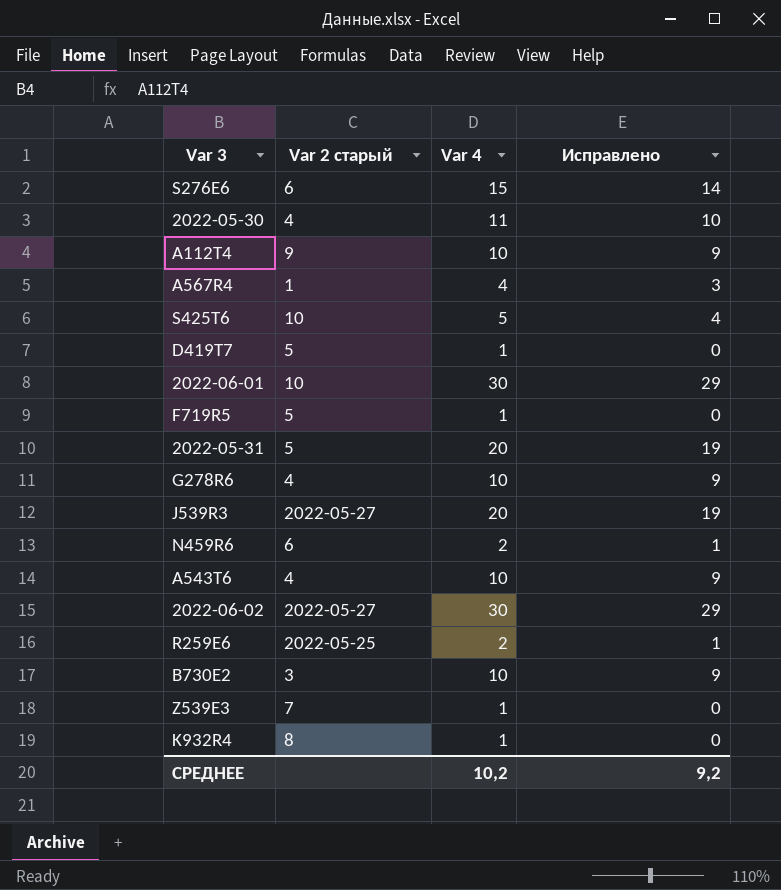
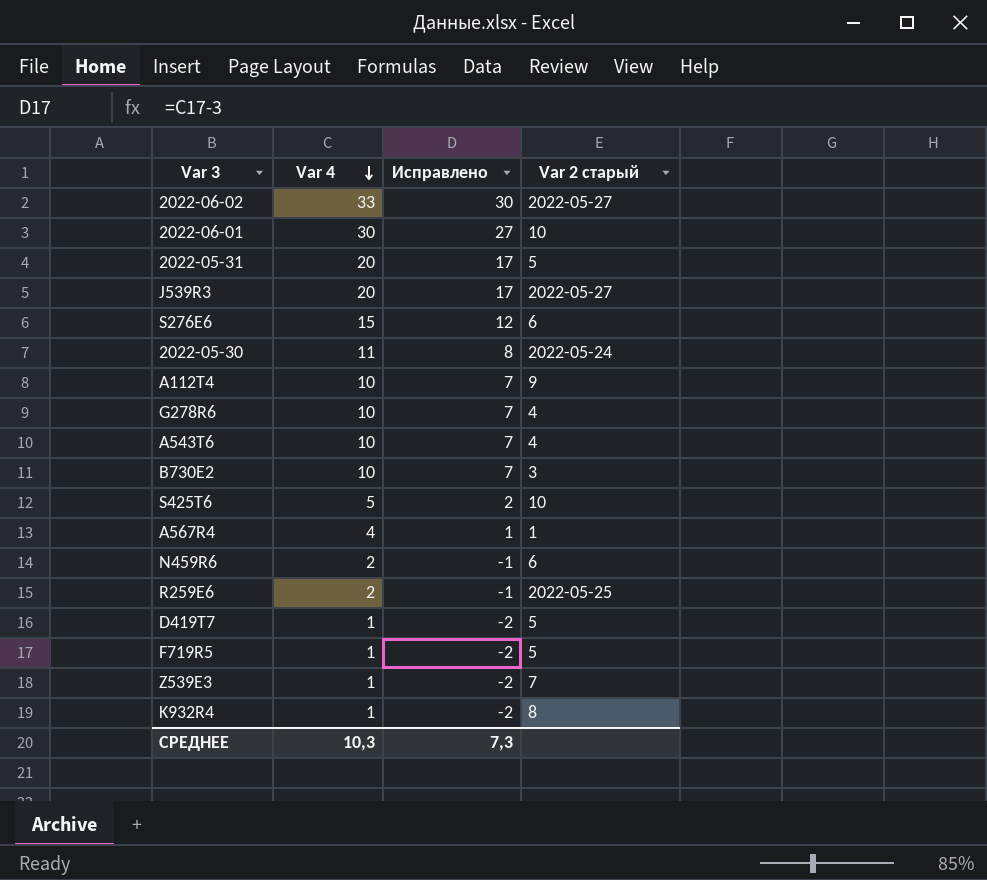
row order: none -> Var 4 descending
column Исправлено | formula: [Var 4] - 1 -> [Var 4] - 3
column Var 2 старый | position: 2 -> 4
2022-06-02 | Var 4: 30 -> 33
2022-05-30 | Var 2 старый: 4 -> 2022-05-24
СРЕДНЕЕ | Var 4: 10,2 -> 10,3
СРЕДНЕЕ | Исправлено: 9,2 -> 7,3

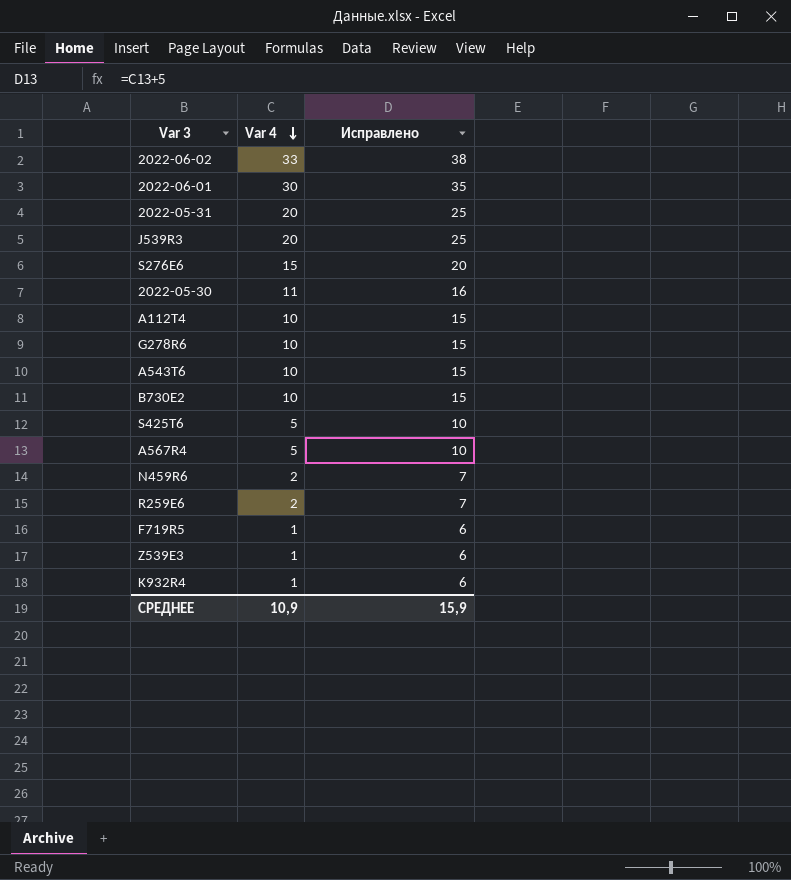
column Var 2 старый | position: 4 -> none
column Исправлено | formula: [Var 4] - 3 -> [Var 4] + 5
row D419T7: 1 | -2 | 5 -> none
A567R4 | Var 4: 4 -> 5
СРЕДНЕЕ | Var 4: 10,3 -> 10,9
СРЕДНЕЕ | Исправлено: 7,3 -> 15,9

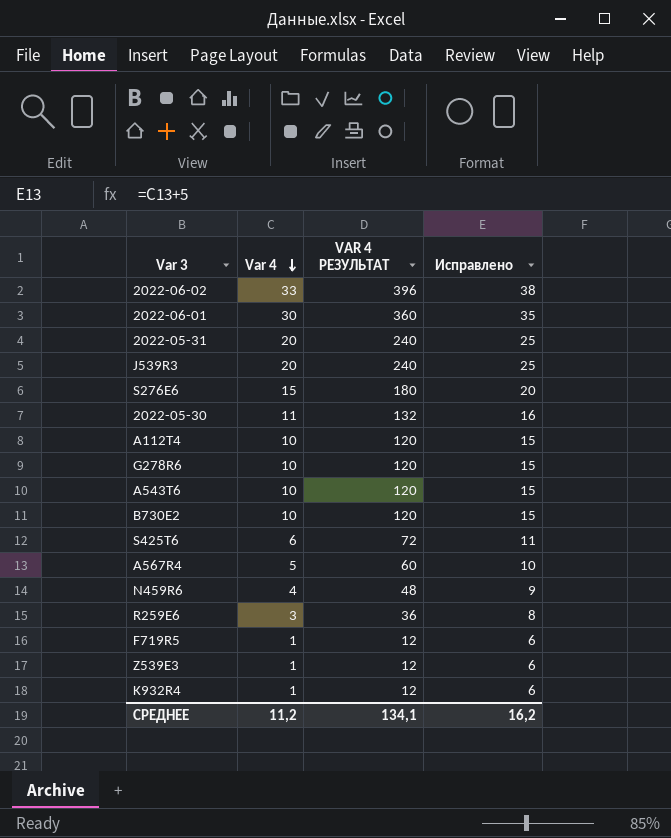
column VAR 4 РЕЗУЛЬТАТ | formula: none -> [Var 4] * 12
S425T6 | Var 4: 5 -> 6
S425T6 | Исправлено: 10 -> 11
N459R6 | Var 4: 2 -> 4
N459R6 | Исправлено: 7 -> 9
R259E6 | Var 4: 2 -> 3
R259E6 | Исправлено: 7 -> 8
СРЕДНЕЕ | Var 4: 10,9 -> 11,2
СРЕДНЕЕ | Исправлено: 15,9 -> 16,2

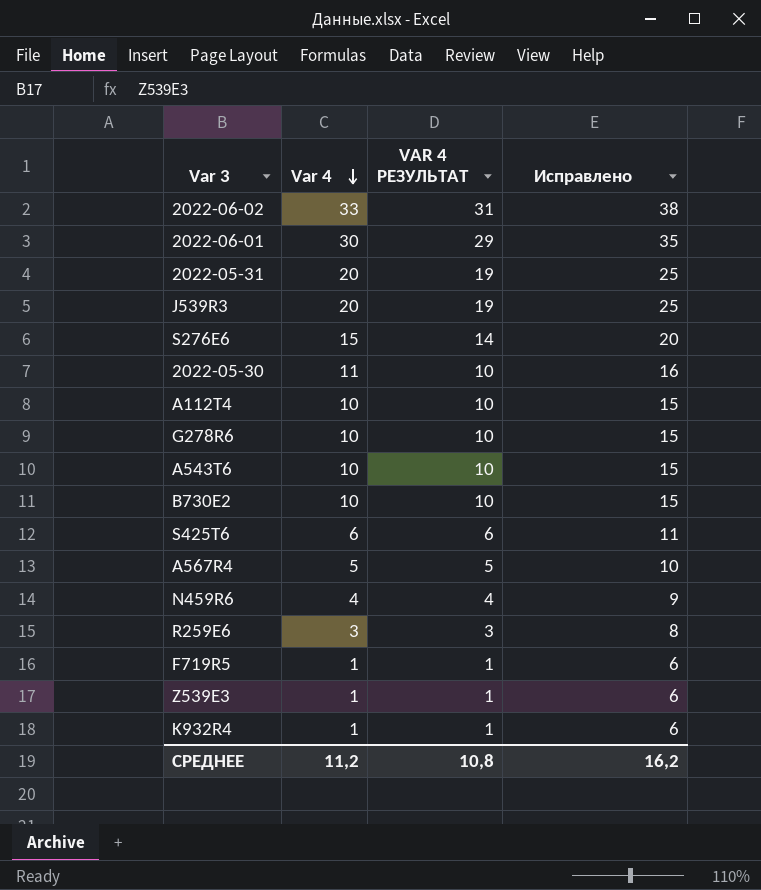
column VAR 4 РЕЗУЛЬТАТ | formula: [Var 4] * 12 -> [Var 4] * 0,95
СРЕДНЕЕ | VAR 4 РЕЗУЛЬТАТ: 134,1 -> 10,8

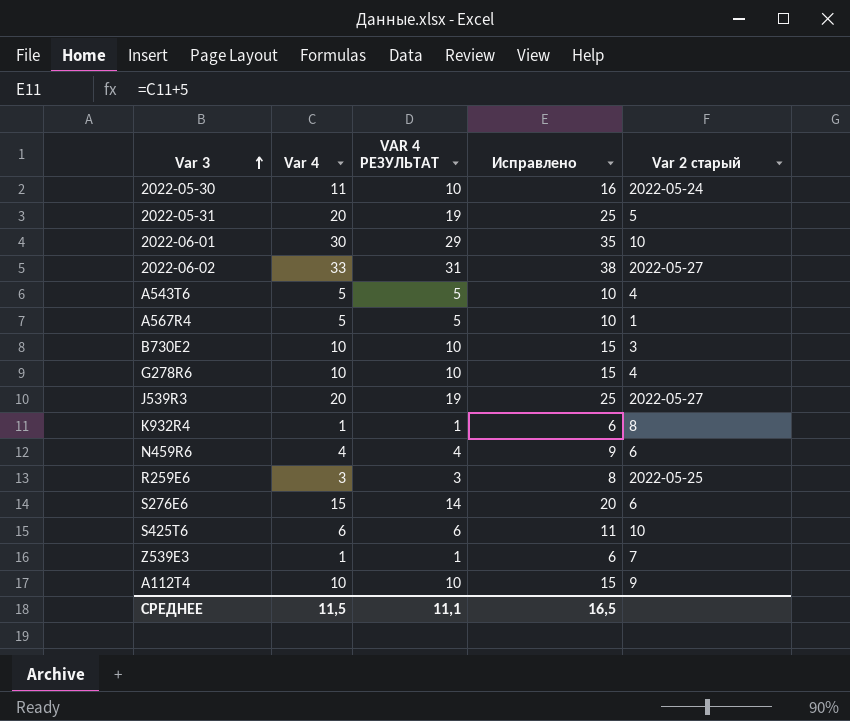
row order: Var 4 descending -> Var 3 ascending
column Var 2 старый | position: none -> 5
row F719R5: 1 | 1 | 6 -> none
A543T6 | Var 4: 10 -> 5
A543T6 | VAR 4 РЕЗУЛЬТАТ: 10 -> 5
A543T6 | Исправлено: 15 -> 10
СРЕДНЕЕ | Var 4: 11,2 -> 11,5
СРЕДНЕЕ | VAR 4 РЕЗУЛЬТАТ: 10,8 -> 11,1
СРЕДНЕЕ | Исправлено: 16,2 -> 16,5

